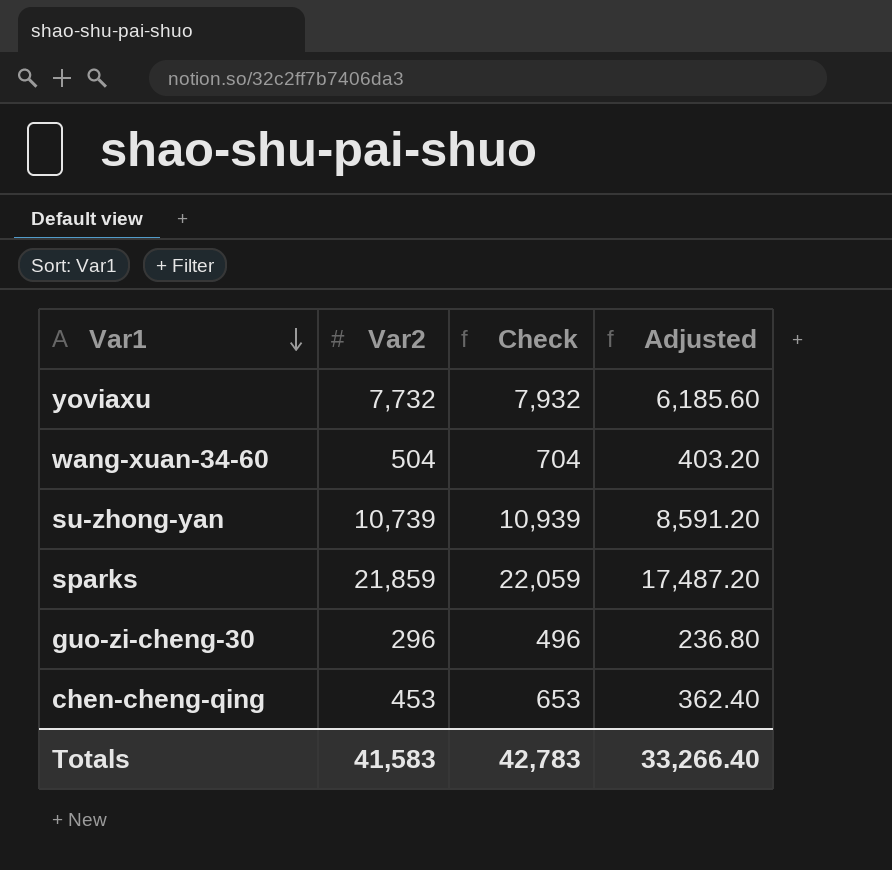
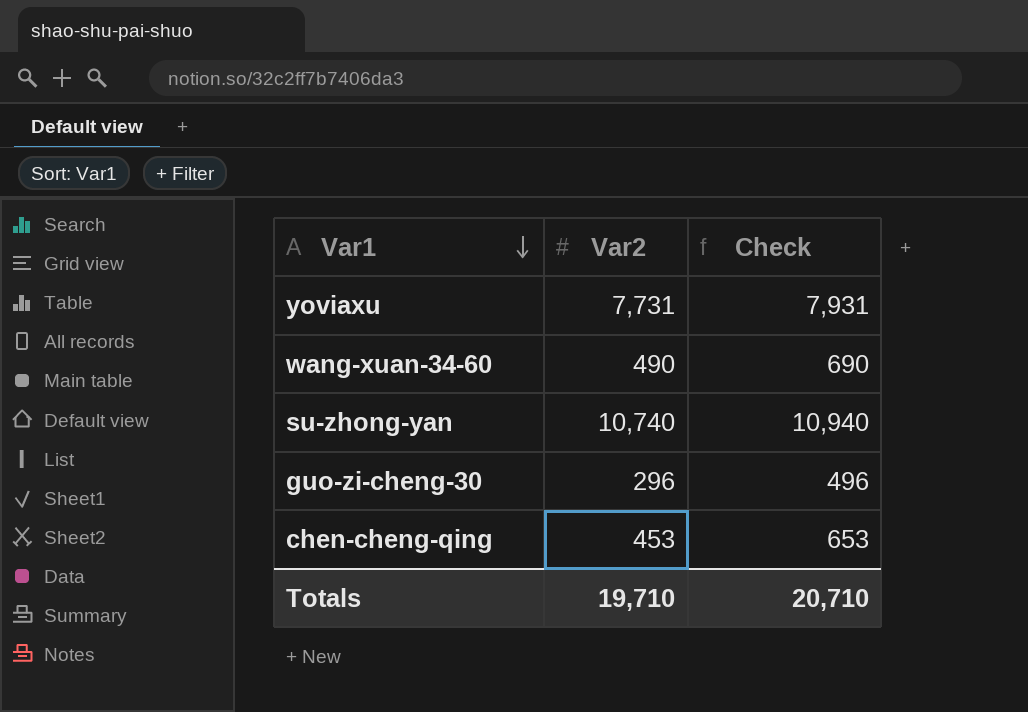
column Adjusted | formula: [Var2] * 0.8 -> none
row sparks: 21,859 | 22,059 | 17,487.20 -> none
yoviaxu | Var2: 7,732 -> 7,731
yoviaxu | Check: 7,932 -> 7,931
wang-xuan-34-60 | Var2: 504 -> 490
wang-xuan-34-60 | Check: 704 -> 690
su-zhong-yan | Var2: 10,739 -> 10,740
su-zhong-yan | Check: 10,939 -> 10,940
Totals | Var2: 41,583 -> 19,710
Totals | Check: 42,783 -> 20,710

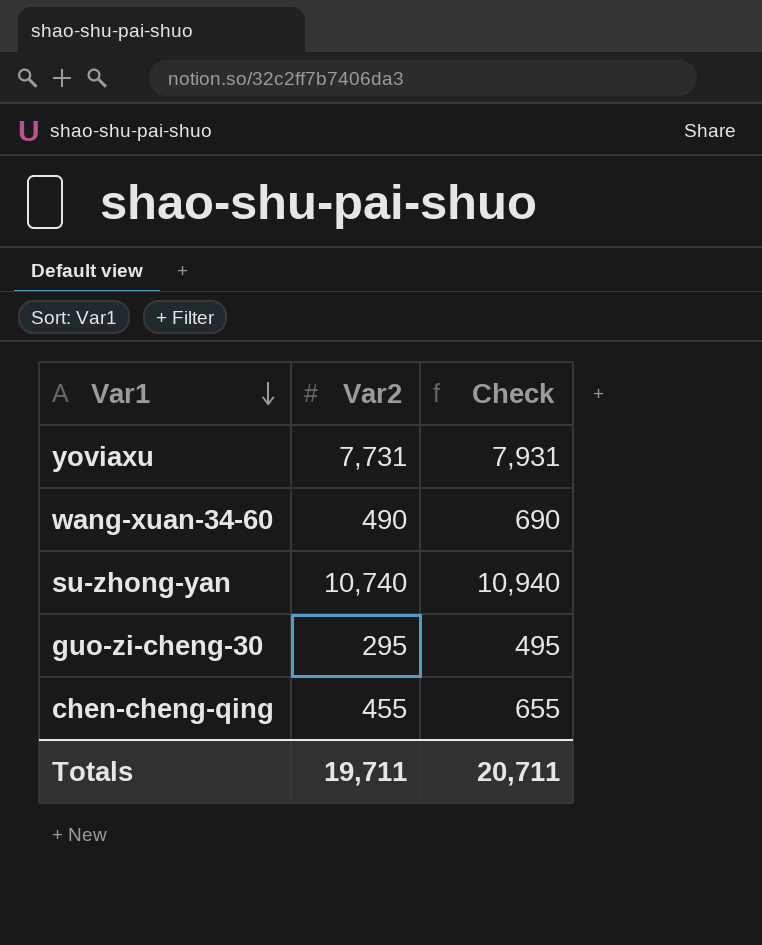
guo-zi-cheng-30 | Var2: 296 -> 295
guo-zi-cheng-30 | Check: 496 -> 495
chen-cheng-qing | Var2: 453 -> 455
chen-cheng-qing | Check: 653 -> 655
Totals | Var2: 19,710 -> 19,711
Totals | Check: 20,710 -> 20,711

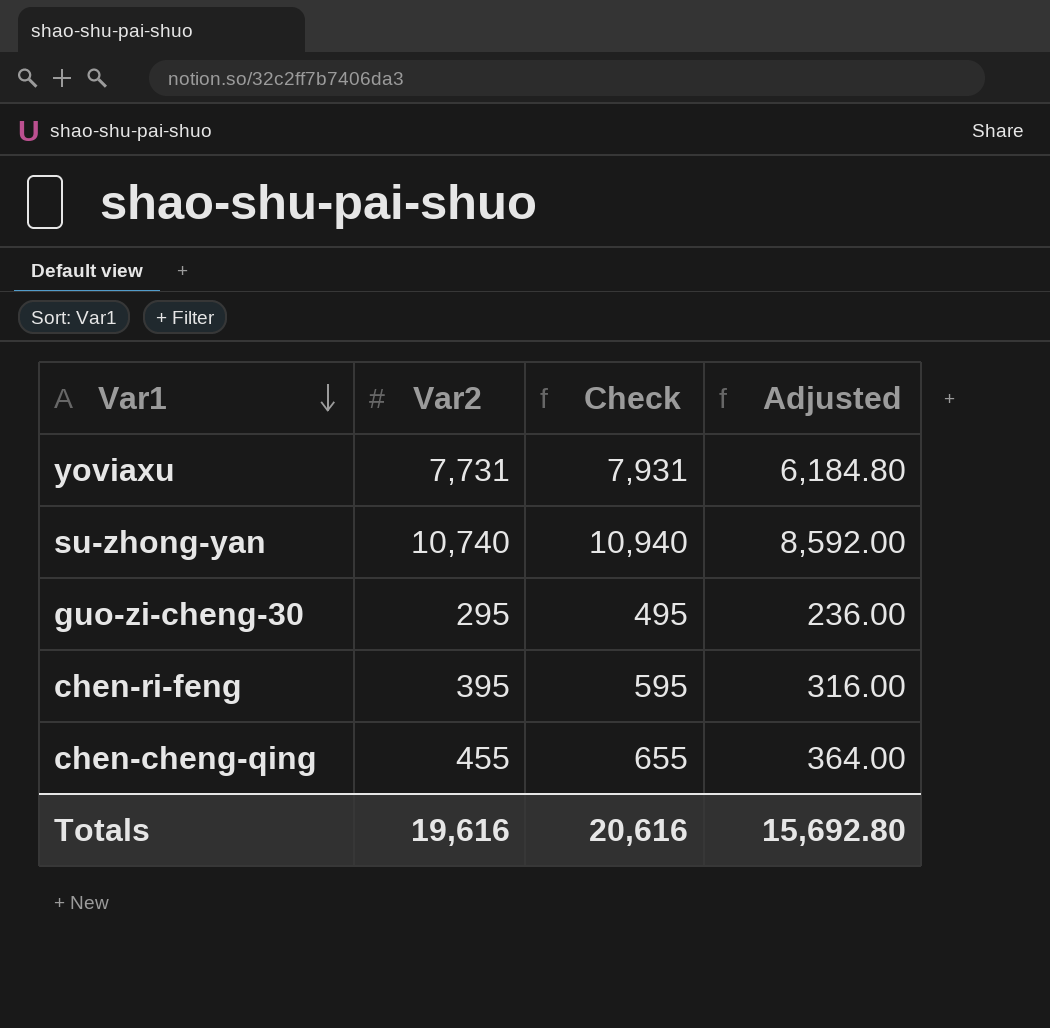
column Adjusted | formula: none -> [Var2] * 0.8
row wang-xuan-34-60: 490 | 690 -> none
row chen-ri-feng: none -> 395 | 595 | 316.00
Totals | Var2: 19,711 -> 19,616
Totals | Check: 20,711 -> 20,616

